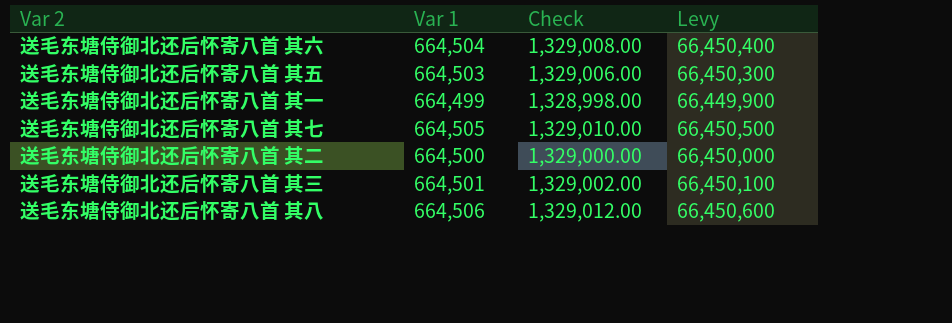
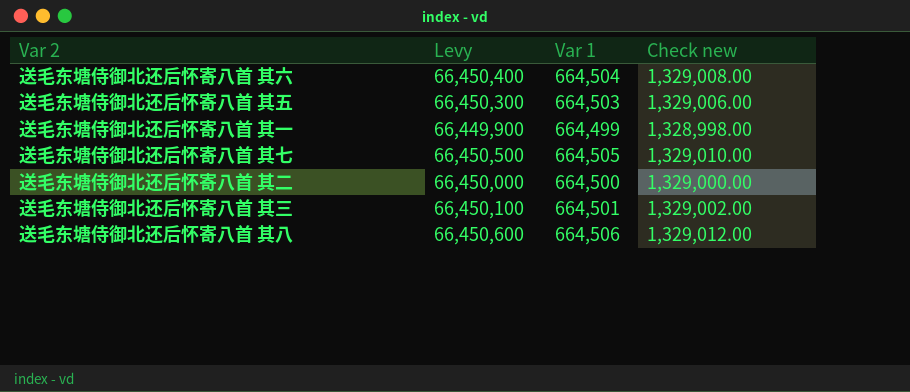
column Levy | position: 4 -> 2
column name: Check -> Check new

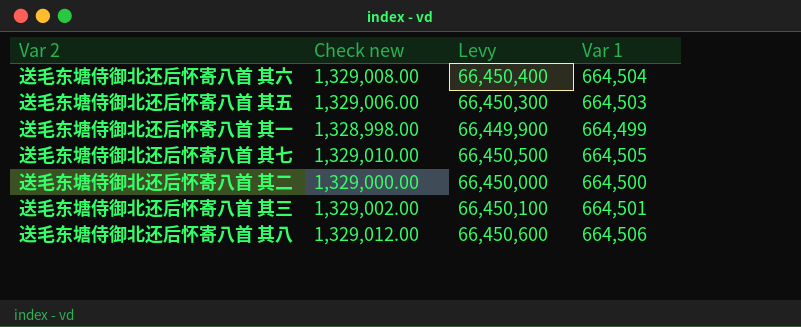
column Check new | position: 4 -> 2

